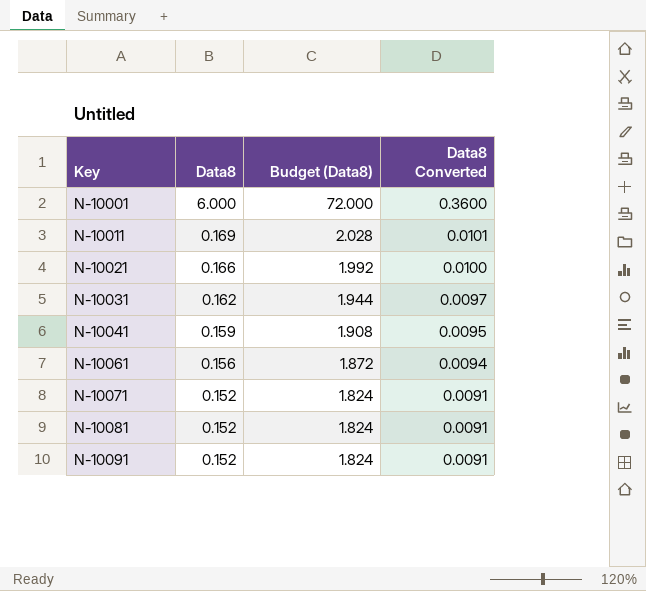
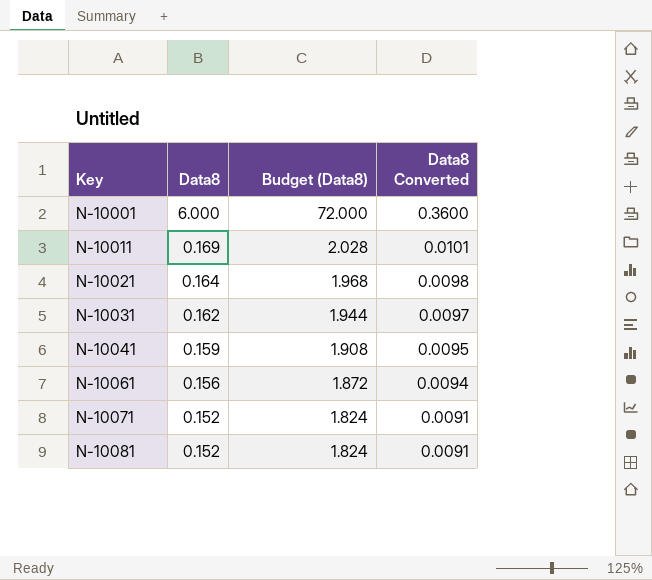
row N-10091: 0.152 | 1.824 | 0.0091 -> none
N-10021 | Data8: 0.166 -> 0.164
N-10021 | Budget (Data8): 1.992 -> 1.968
N-10021 | Data8 Converted: 0.0100 -> 0.0098

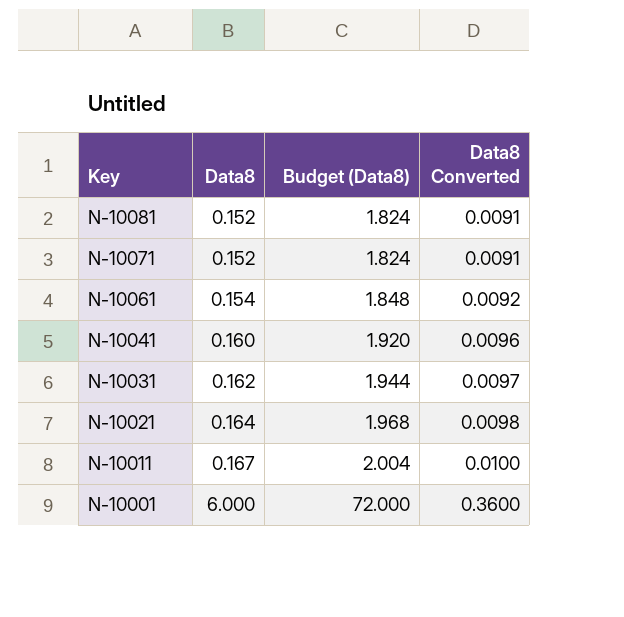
row order: Key ascending -> Key descending
N-10061 | Data8: 0.156 -> 0.154
N-10061 | Budget (Data8): 1.872 -> 1.848
N-10061 | Data8 Converted: 0.0094 -> 0.0092
N-10041 | Data8: 0.159 -> 0.160
N-10041 | Budget (Data8): 1.908 -> 1.920
N-10041 | Data8 Converted: 0.0095 -> 0.0096
N-10011 | Data8: 0.169 -> 0.167
N-10011 | Budget (Data8): 2.028 -> 2.004
N-10011 | Data8 Converted: 0.0101 -> 0.0100

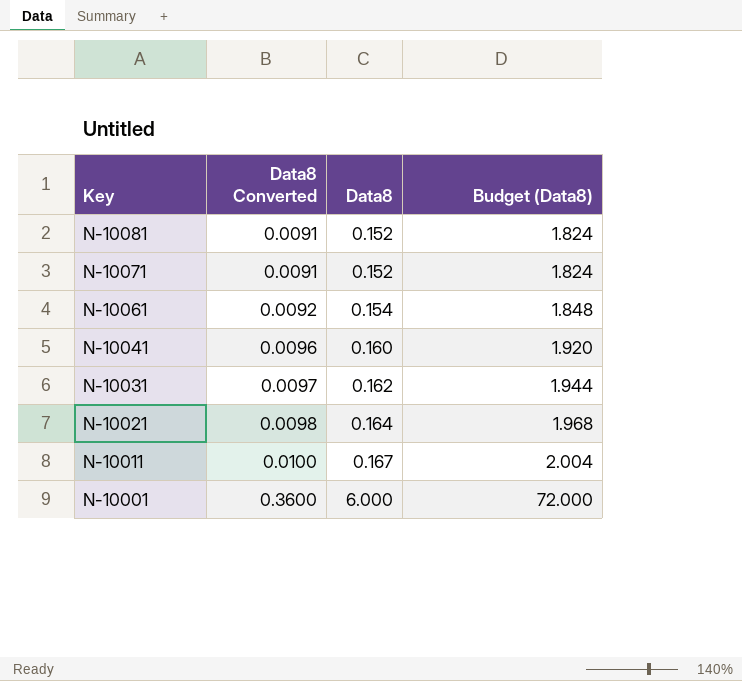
column Data8 Converted | position: 4 -> 2

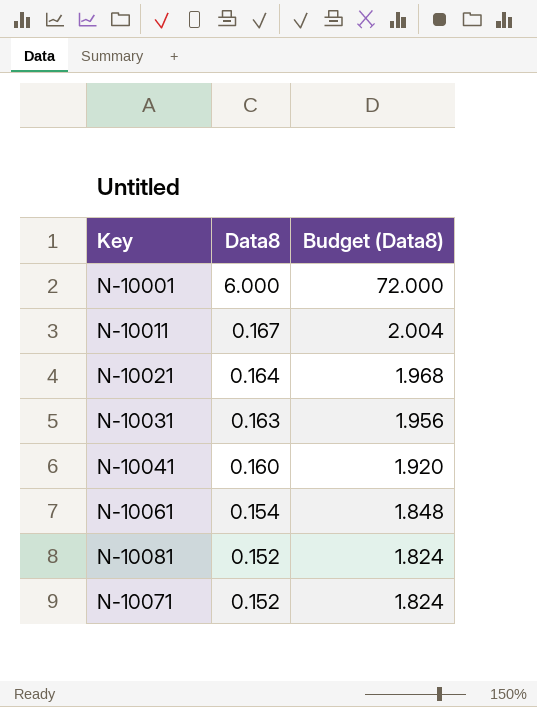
row order: Key descending -> Data8 descending
column Data8 Converted | formula: [Data8] * 0.06 -> none
N-10031 | Data8: 0.162 -> 0.163
N-10031 | Budget (Data8): 1.944 -> 1.956

